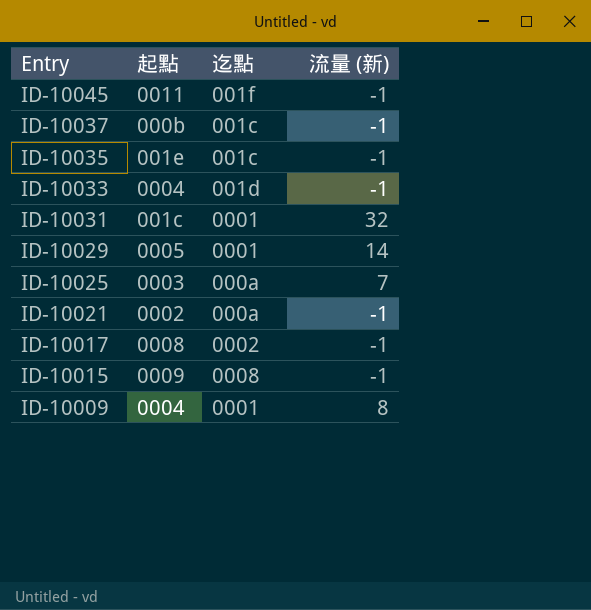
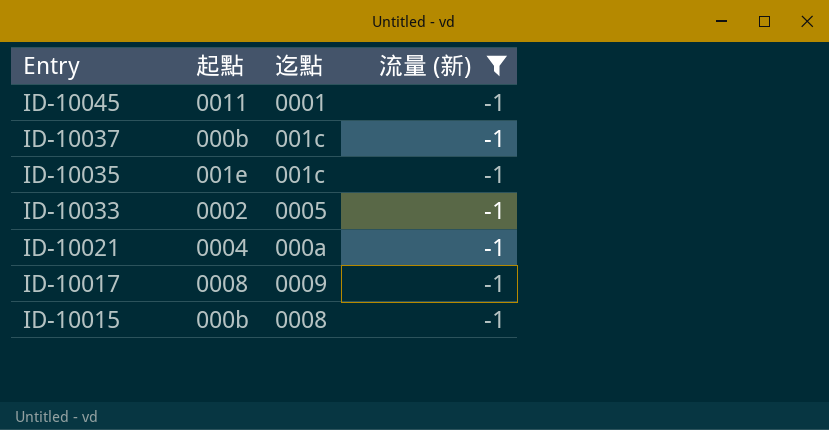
filter: none -> 流量 (新) = -1
ID-10045 | 迄點: 001f -> 0001
ID-10033 | 起點: 0004 -> 0002
ID-10033 | 迄點: 001d -> 0005
ID-10021 | 起點: 0002 -> 0004
ID-10017 | 迄點: 0002 -> 0009
ID-10015 | 起點: 0009 -> 000b

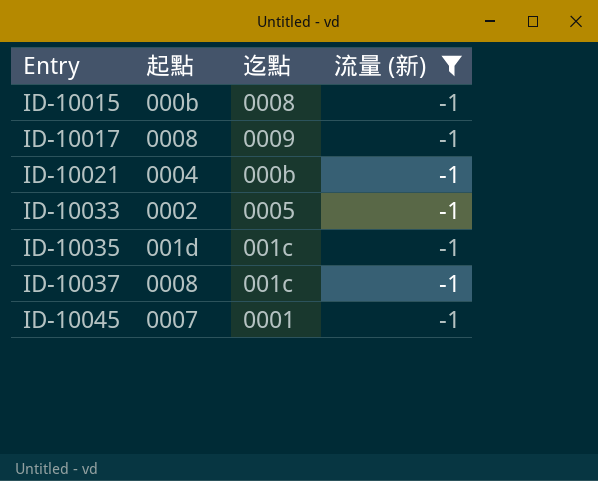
row order: Entry descending -> Entry ascending
ID-10021 | 迄點: 000a -> 000b
ID-10035 | 起點: 001e -> 001d
ID-10037 | 起點: 000b -> 0008
ID-10045 | 起點: 0011 -> 0007

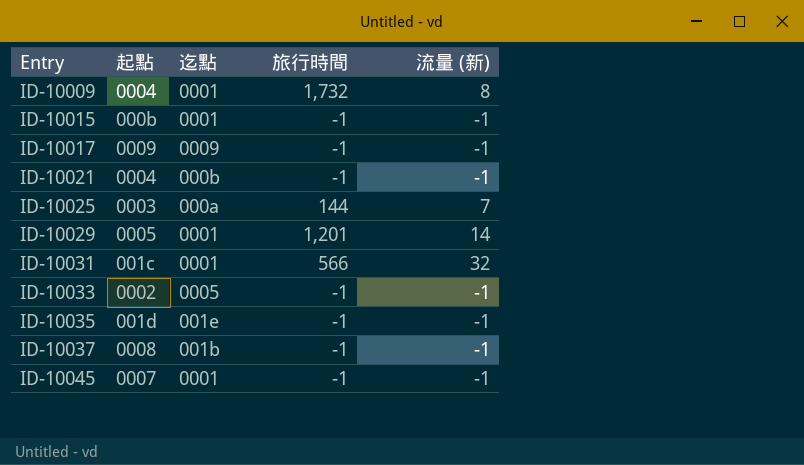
filter: 流量 (新) = -1 -> none
column 旅行時間 | position: none -> 4
ID-10015 | 迄點: 0008 -> 0001
ID-10017 | 起點: 0008 -> 0009
ID-10035 | 迄點: 001c -> 001e
ID-10037 | 迄點: 001c -> 001b

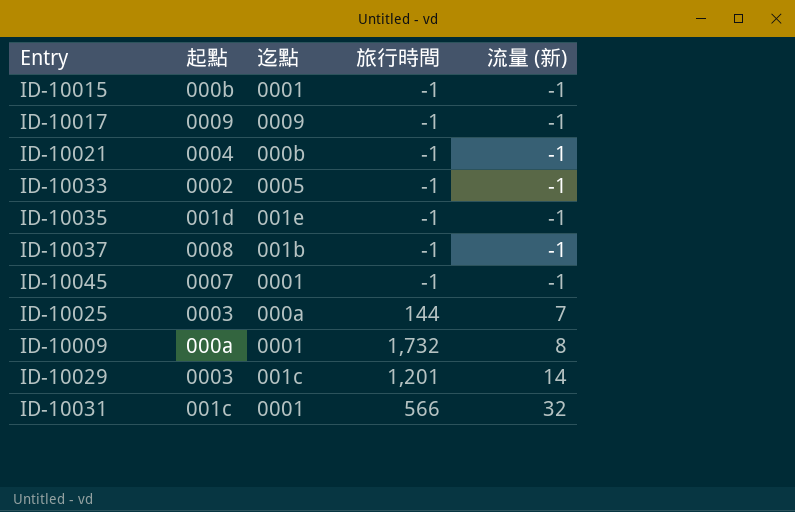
row order: Entry ascending -> 流量 (新) ascending
ID-10009 | 起點: 0004 -> 000a
ID-10029 | 起點: 0005 -> 0003
ID-10029 | 迄點: 0001 -> 001c

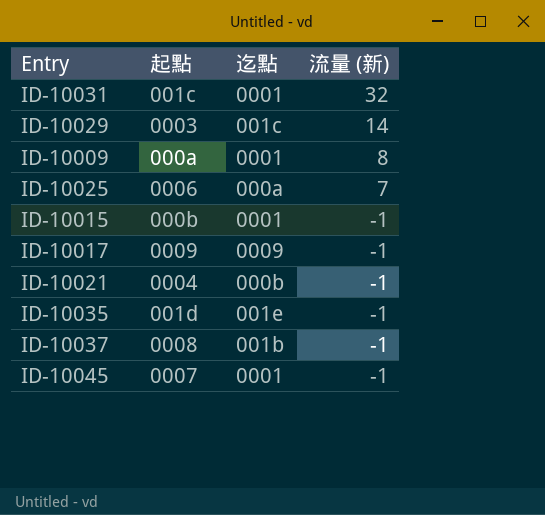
row order: 流量 (新) ascending -> 流量 (新) descending
column 旅行時間 | position: 4 -> none
row ID-10033: 0002 | 0005 | -1 | -1 -> none
ID-10025 | 起點: 0003 -> 0006

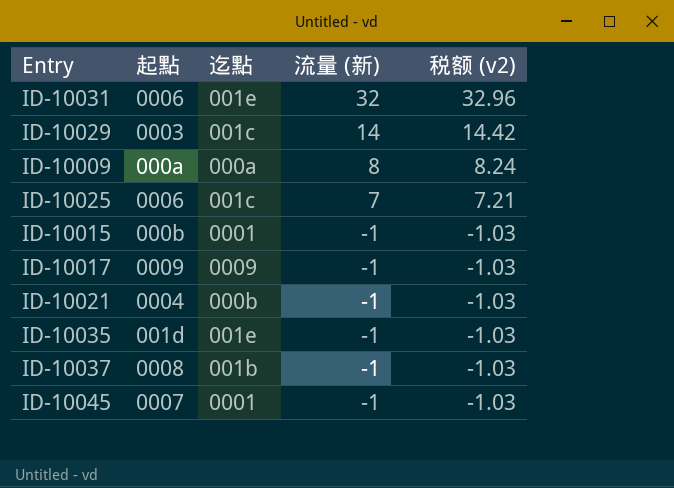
column 税额 (v2) | formula: none -> [流量 (新)] * 1.03
ID-10031 | 起點: 001c -> 0006
ID-10031 | 迄點: 0001 -> 001e
ID-10009 | 迄點: 0001 -> 000a
ID-10025 | 迄點: 000a -> 001c

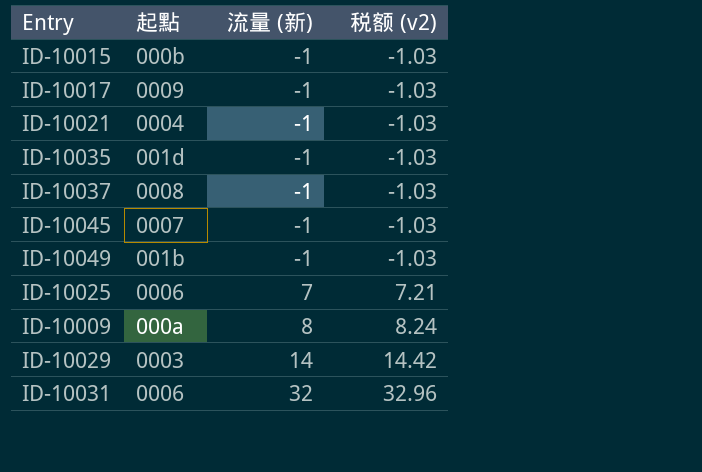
row order: 流量 (新) descending -> 流量 (新) ascending
column 迄點 | position: 3 -> none
row ID-10049: none -> 001b | -1 | -1.03

